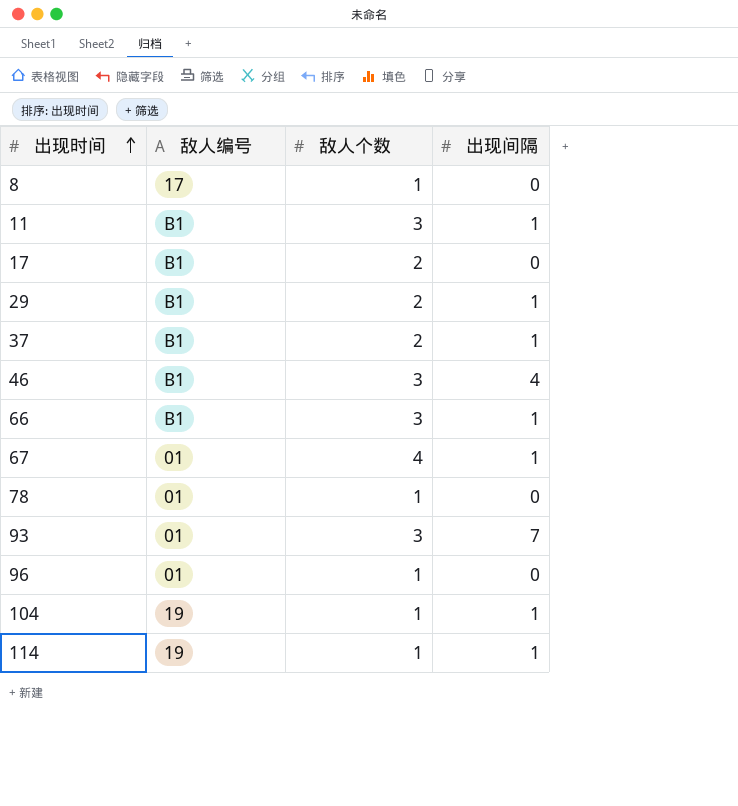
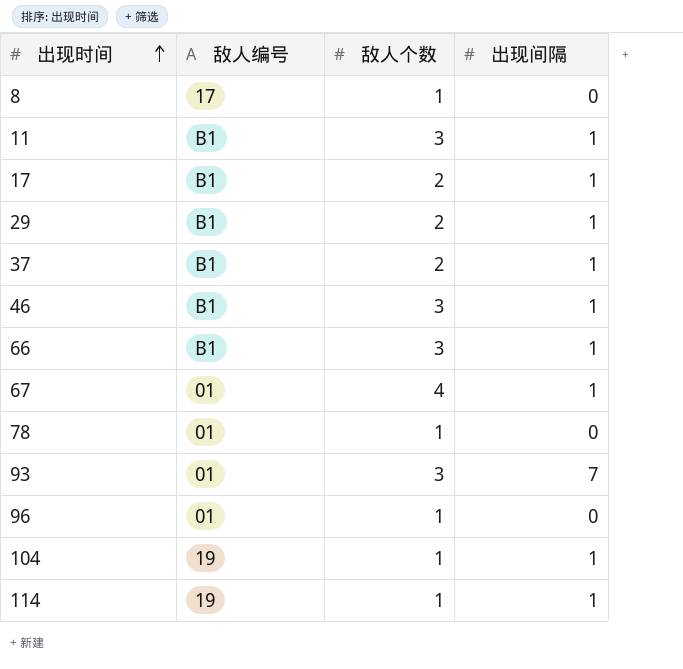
17 | 出现间隔: 0 -> 1
46 | 出现间隔: 4 -> 1

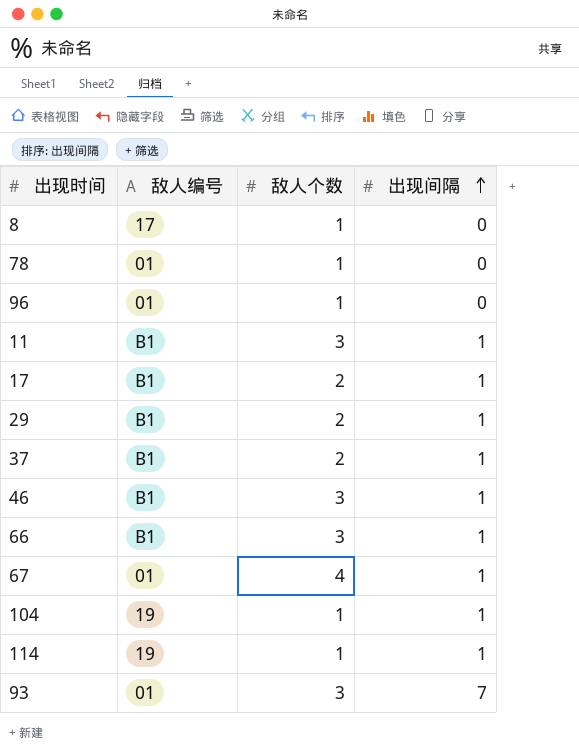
row order: 出现时间 ascending -> 出现间隔 ascending

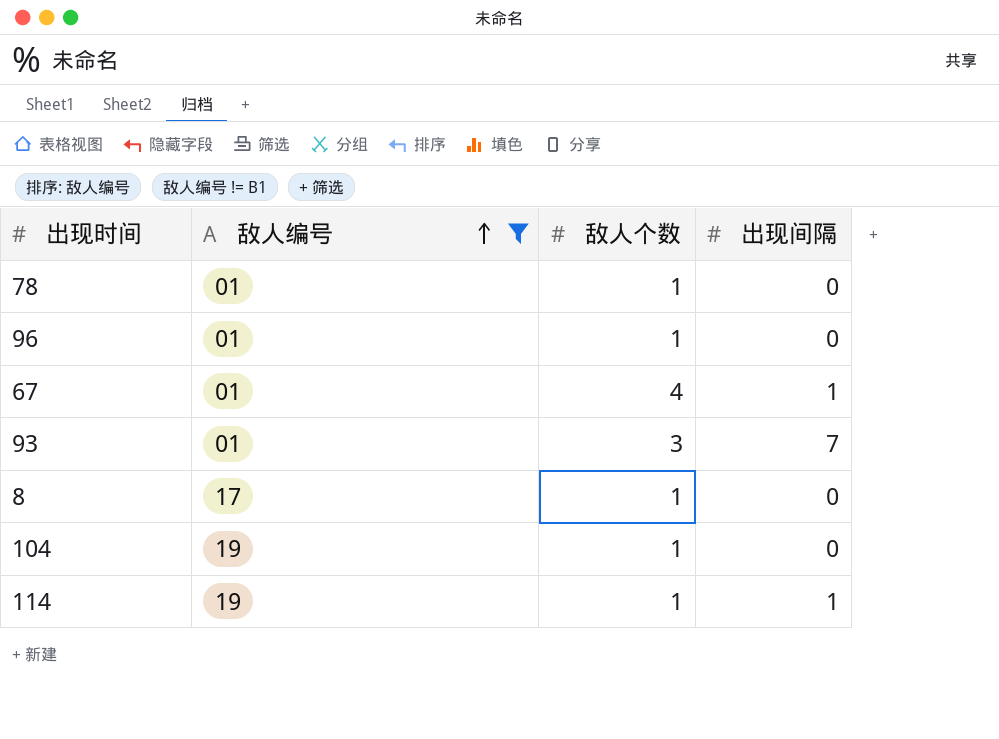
filter: none -> 敌人编号 != B1
row order: 出现间隔 ascending -> 敌人编号 ascending
104 | 出现间隔: 1 -> 0

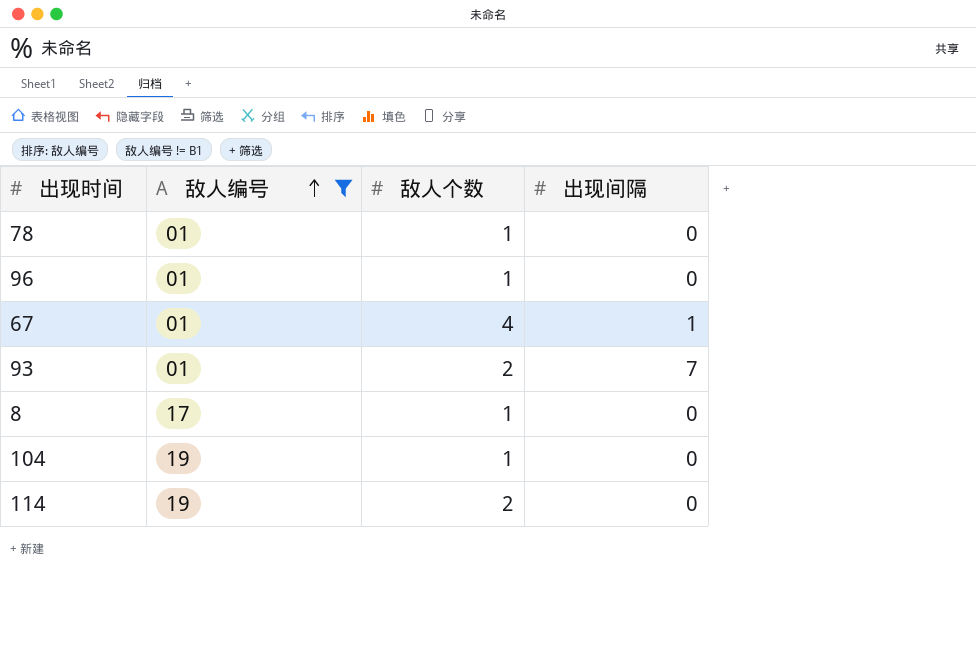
93 | 敌人个数: 3 -> 2
114 | 敌人个数: 1 -> 2
114 | 出现间隔: 1 -> 0

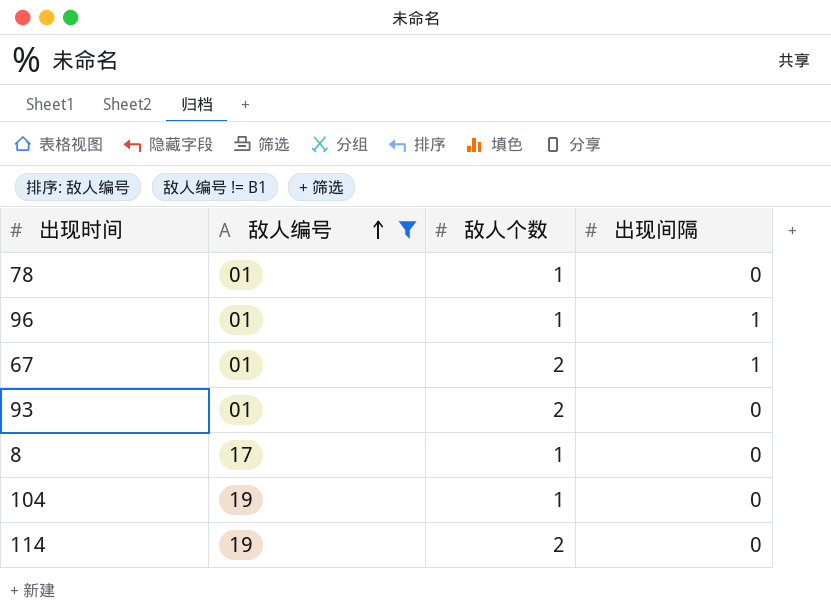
96 | 出现间隔: 0 -> 1
67 | 敌人个数: 4 -> 2
93 | 出现间隔: 7 -> 0

